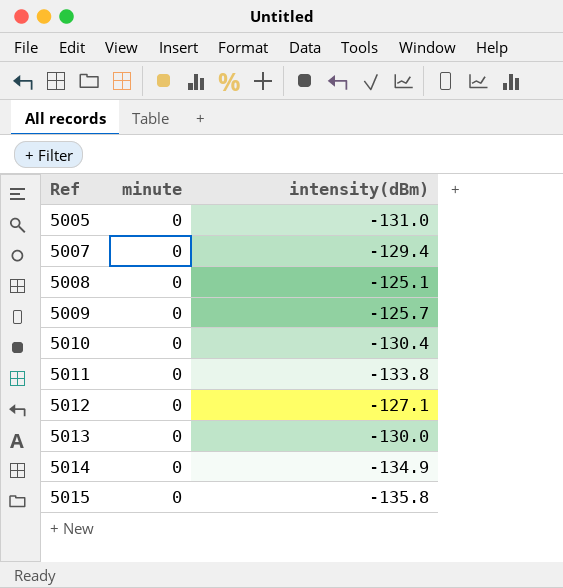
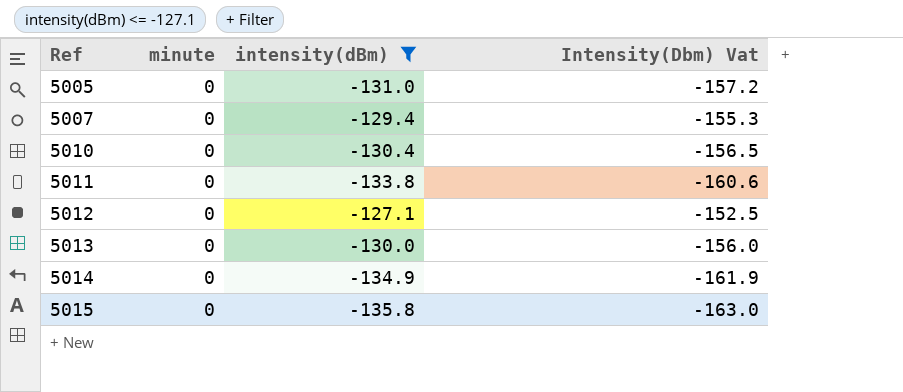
filter: none -> intensity(dBm) <= -127.1
column Intensity(Dbm) Vat | formula: none -> [intensity(dBm)] * 1.2

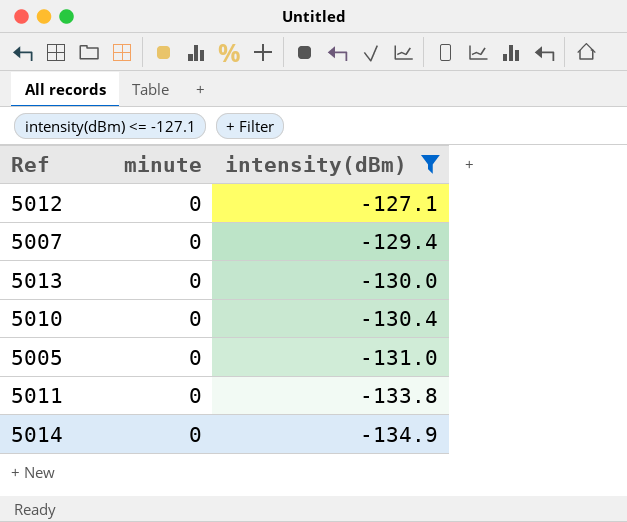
row order: Ref ascending -> intensity(dBm) descending
column Intensity(Dbm) Vat | formula: [intensity(dBm)] * 1.2 -> none
row 5015: 0 | -135.8 | -163.0 -> none

